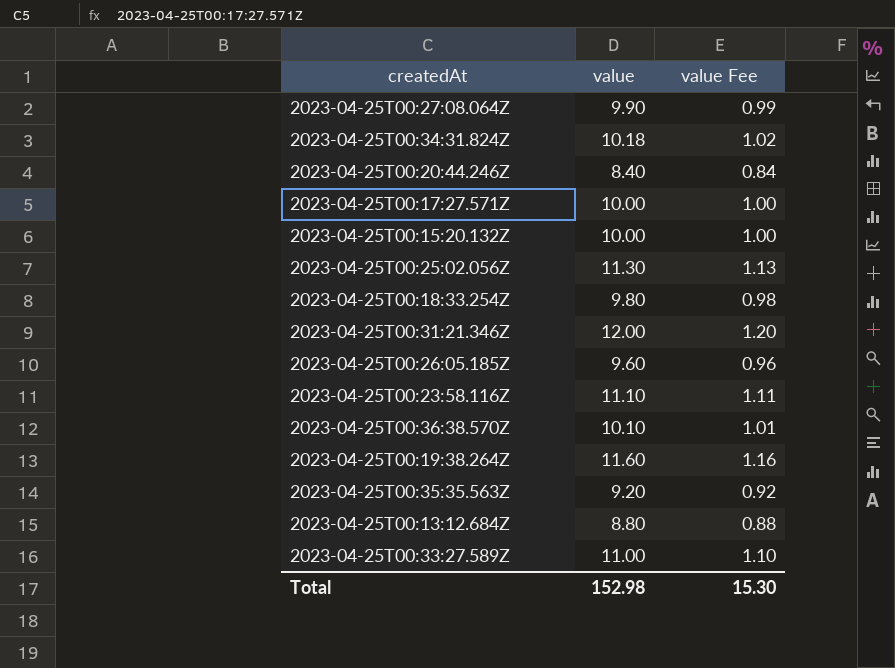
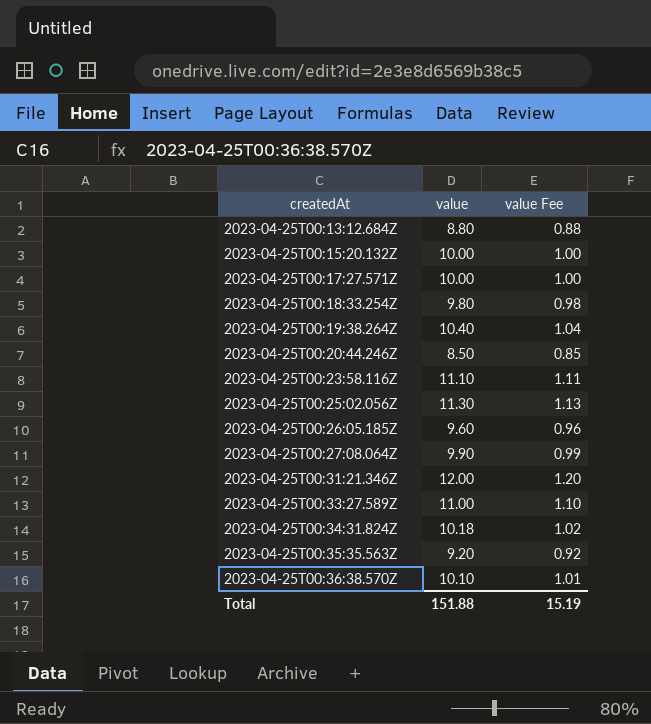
row order: none -> createdAt ascending
2023-04-25T00:19:38.264Z | value: 11.60 -> 10.40
2023-04-25T00:19:38.264Z | value Fee: 1.16 -> 1.04
2023-04-25T00:20:44.246Z | value: 8.40 -> 8.50
2023-04-25T00:20:44.246Z | value Fee: 0.84 -> 0.85
Total | value: 152.98 -> 151.88
Total | value Fee: 15.30 -> 15.19

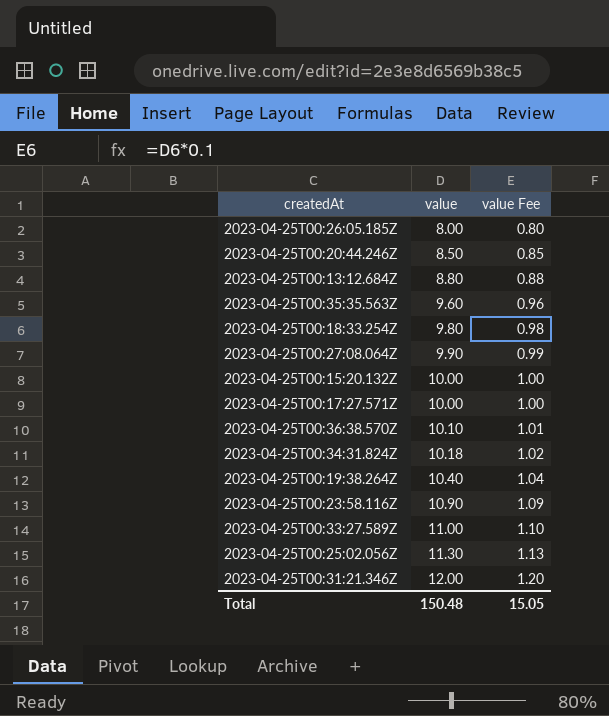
row order: createdAt ascending -> value ascending
2023-04-25T00:26:05.185Z | value: 9.60 -> 8.00
2023-04-25T00:26:05.185Z | value Fee: 0.96 -> 0.80
2023-04-25T00:35:35.563Z | value: 9.20 -> 9.60
2023-04-25T00:35:35.563Z | value Fee: 0.92 -> 0.96
2023-04-25T00:23:58.116Z | value: 11.10 -> 10.90
2023-04-25T00:23:58.116Z | value Fee: 1.11 -> 1.09
Total | value: 151.88 -> 150.48
Total | value Fee: 15.19 -> 15.05

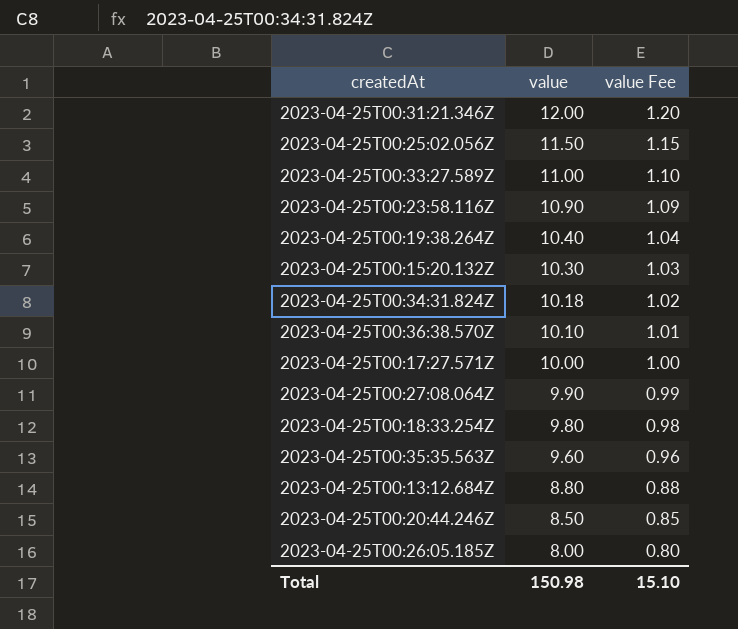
row order: value ascending -> value descending
2023-04-25T00:25:02.056Z | value: 11.30 -> 11.50
2023-04-25T00:25:02.056Z | value Fee: 1.13 -> 1.15
2023-04-25T00:15:20.132Z | value: 10.00 -> 10.30
2023-04-25T00:15:20.132Z | value Fee: 1.00 -> 1.03
Total | value: 150.48 -> 150.98
Total | value Fee: 15.05 -> 15.10

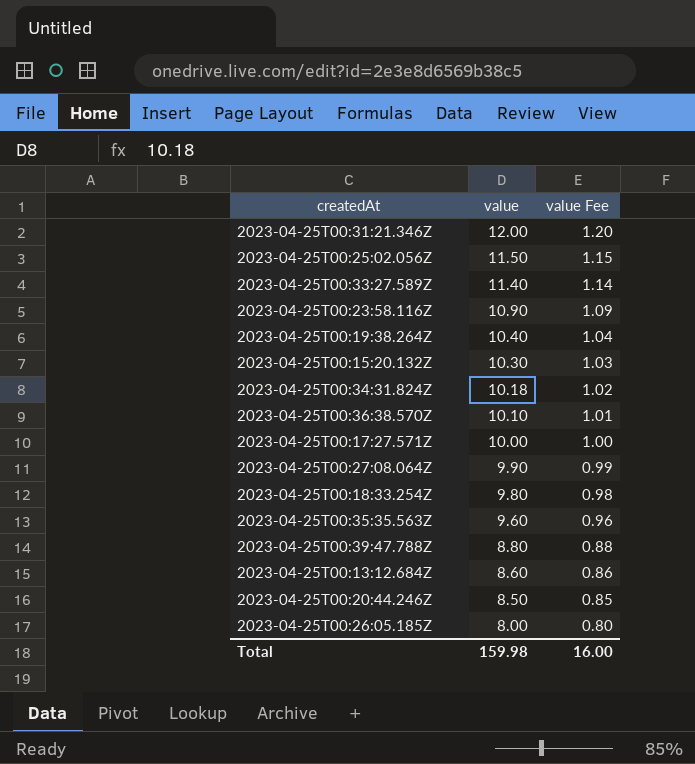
2023-04-25T00:33:27.589Z | value: 11.00 -> 11.40
2023-04-25T00:33:27.589Z | value Fee: 1.10 -> 1.14
row 2023-04-25T00:39:47.788Z: none -> 8.80 | 0.88
2023-04-25T00:13:12.684Z | value: 8.80 -> 8.60
2023-04-25T00:13:12.684Z | value Fee: 0.88 -> 0.86
Total | value: 150.98 -> 159.98
Total | value Fee: 15.10 -> 16.00

